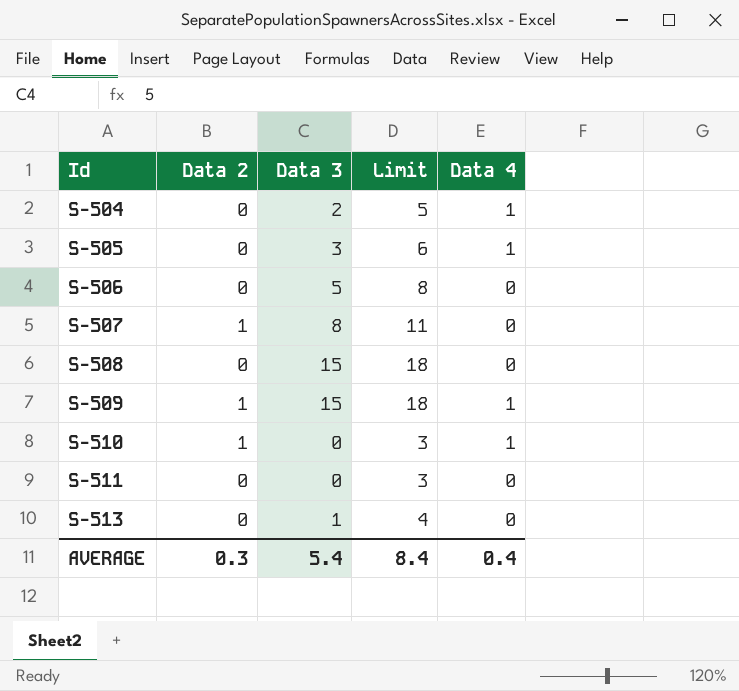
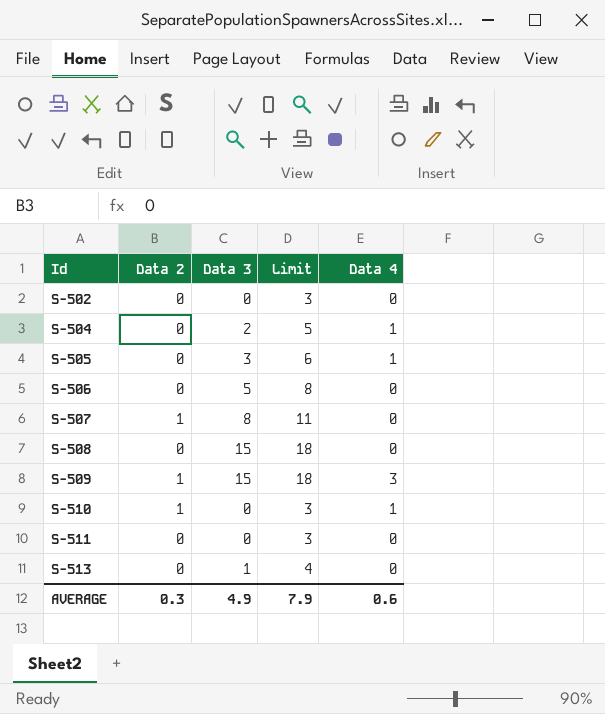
row S-502: none -> 0 | 0 | 3 | 0
S-509 | Data 4: 1 -> 3
AVERAGE | Data 3: 5.4 -> 4.9
AVERAGE | Limit: 8.4 -> 7.9
AVERAGE | Data 4: 0.4 -> 0.6

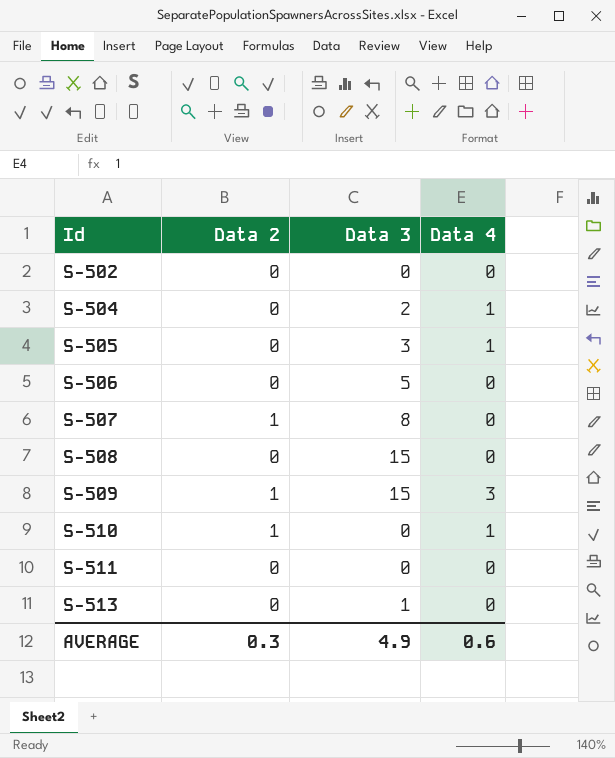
column Limit | formula: [Data 3] + 3 -> none

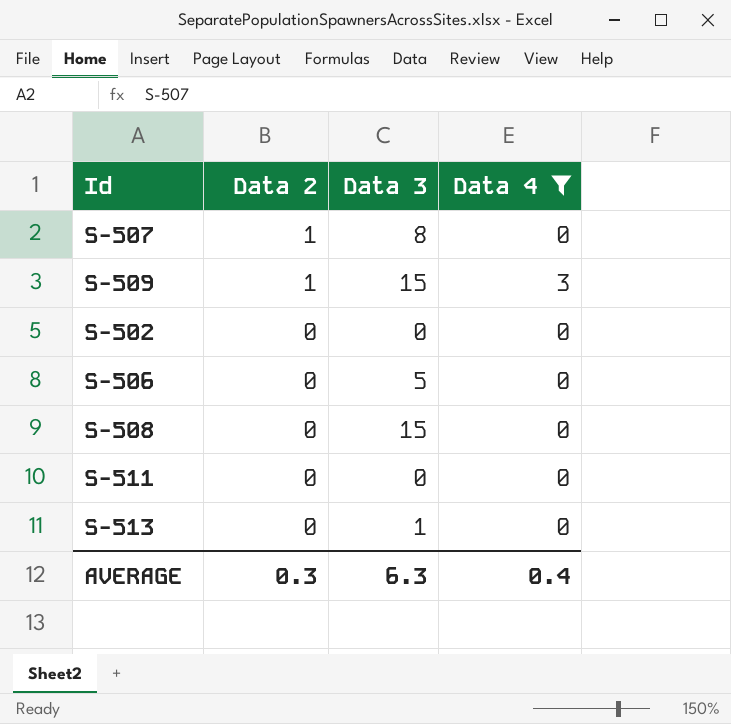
filter: none -> Data 4 != 1
row order: Id ascending -> Data 2 descending
AVERAGE | Data 3: 4.9 -> 6.3
AVERAGE | Data 4: 0.6 -> 0.4

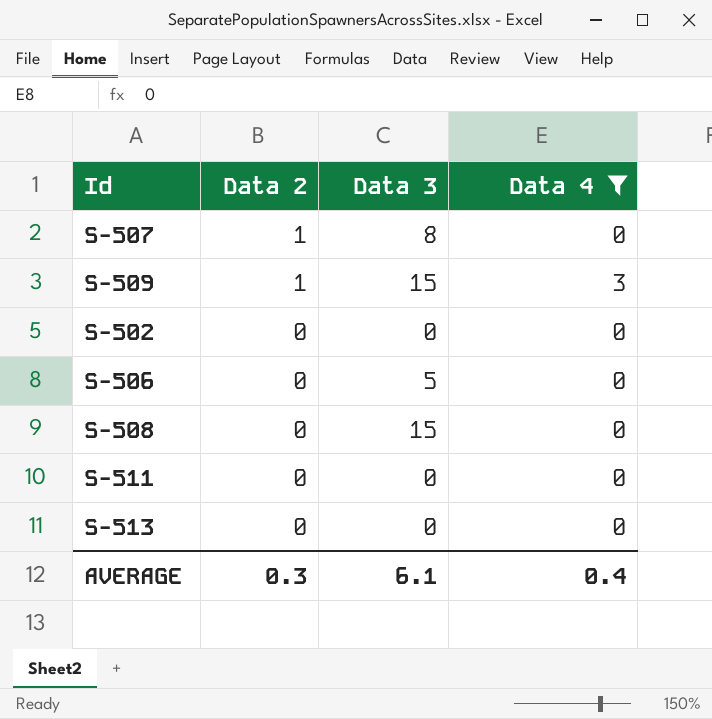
S-513 | Data 3: 1 -> 0
AVERAGE | Data 3: 6.3 -> 6.1

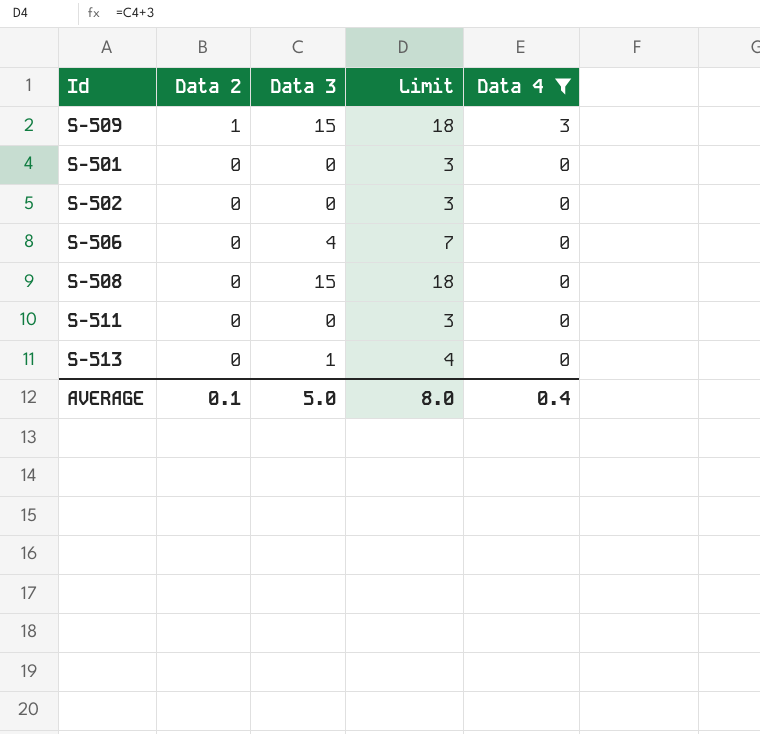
column Limit | formula: none -> [Data 3] + 3
row S-507: 1 | 8 | 0 -> none
row S-501: none -> 0 | 0 | 3 | 0
S-506 | Data 3: 5 -> 4
S-513 | Data 3: 0 -> 1
AVERAGE | Data 2: 0.3 -> 0.1
AVERAGE | Data 3: 6.1 -> 5.0

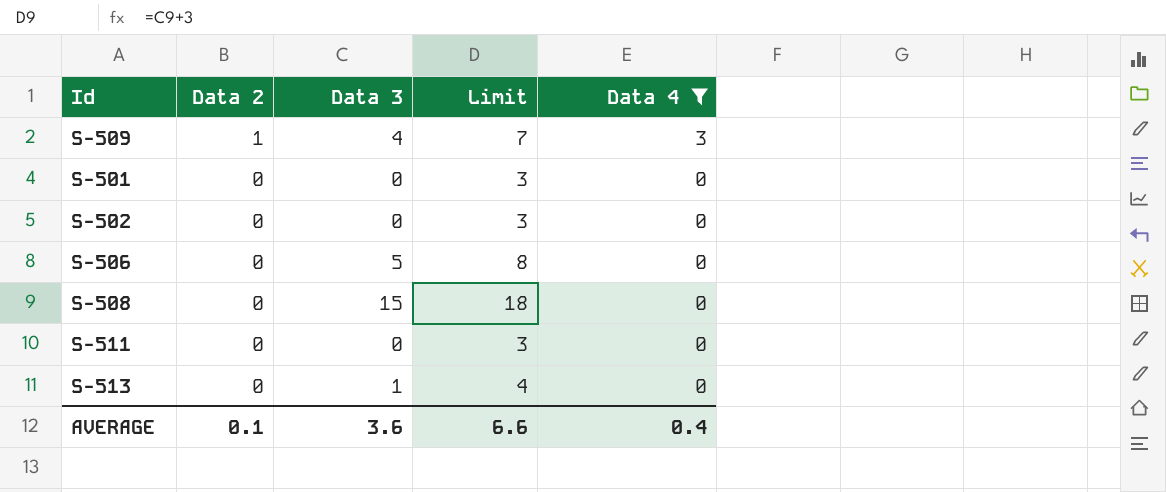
S-509 | Data 3: 15 -> 4
S-509 | Limit: 18 -> 7
S-506 | Data 3: 4 -> 5
S-506 | Limit: 7 -> 8
AVERAGE | Data 3: 5.0 -> 3.6
AVERAGE | Limit: 8.0 -> 6.6

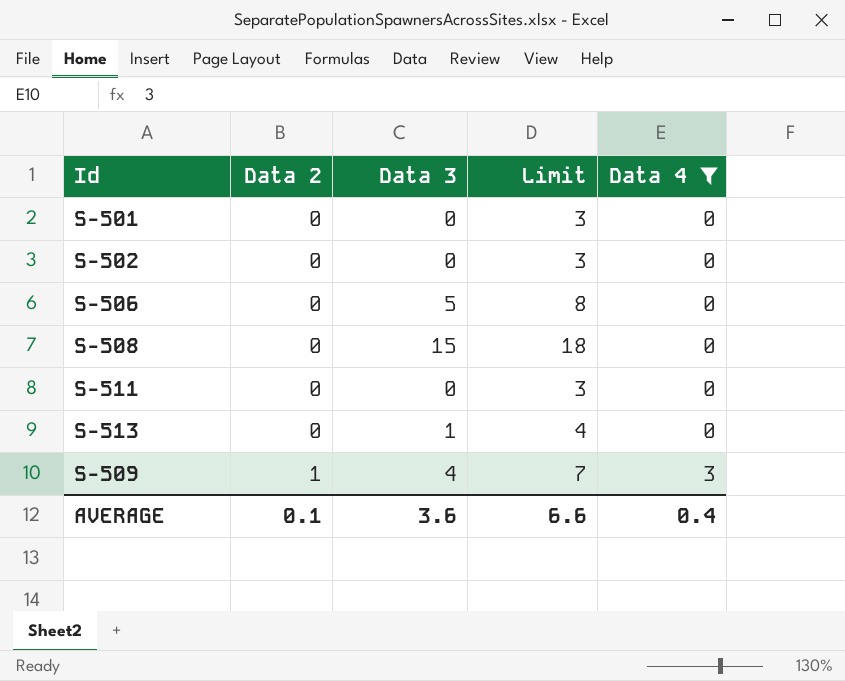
row order: Data 2 descending -> Data 2 ascending

